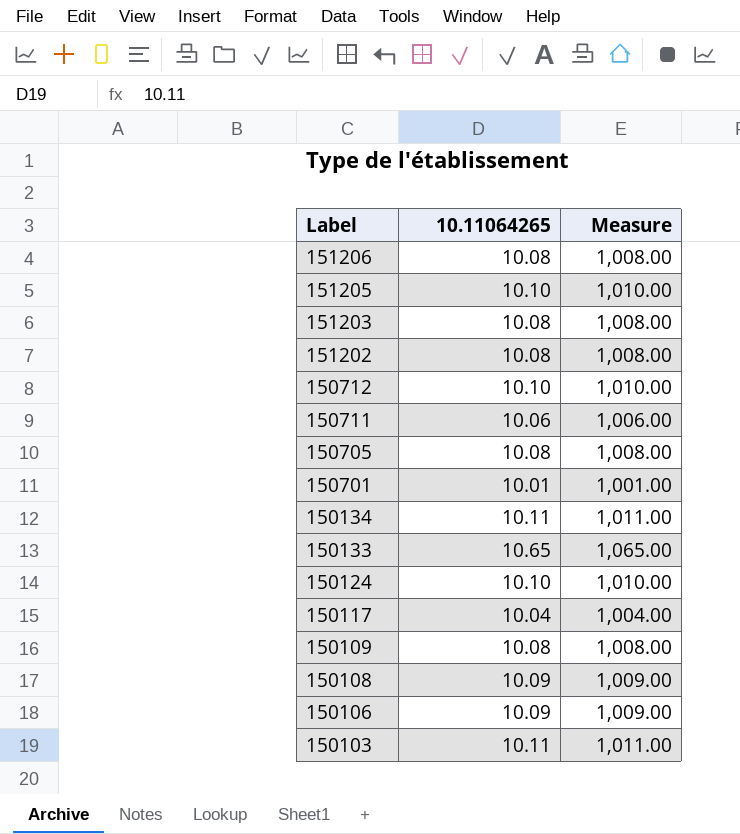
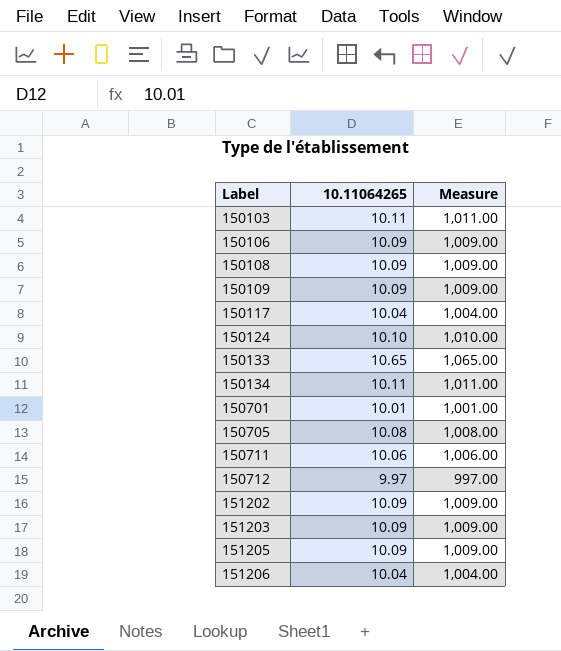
row order: Label descending -> Label ascending
150109 | 10.11064265: 10.08 -> 10.09
150109 | Measure: 1,008.00 -> 1,009.00
150712 | 10.11064265: 10.10 -> 9.97
150712 | Measure: 1,010.00 -> 997.00
151202 | 10.11064265: 10.08 -> 10.09
151202 | Measure: 1,008.00 -> 1,009.00
151203 | 10.11064265: 10.08 -> 10.09
151203 | Measure: 1,008.00 -> 1,009.00
151205 | 10.11064265: 10.10 -> 10.09
151205 | Measure: 1,010.00 -> 1,009.00
151206 | 10.11064265: 10.08 -> 10.04
151206 | Measure: 1,008.00 -> 1,004.00

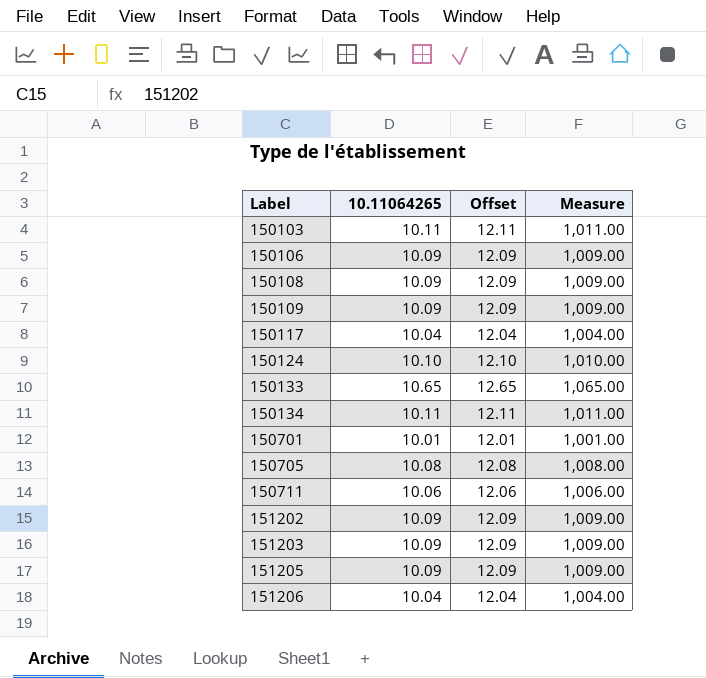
column Offset | formula: none -> [10.11064265] + 2
row 150712: 9.97 | 997.00 -> none

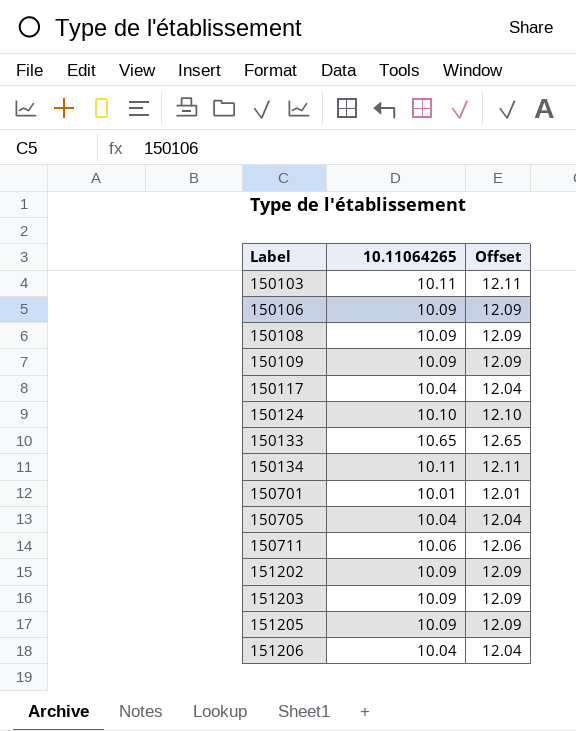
column Measure | formula: [10.11064265] * 100 -> none
150705 | 10.11064265: 10.08 -> 10.04
150705 | Offset: 12.08 -> 12.04

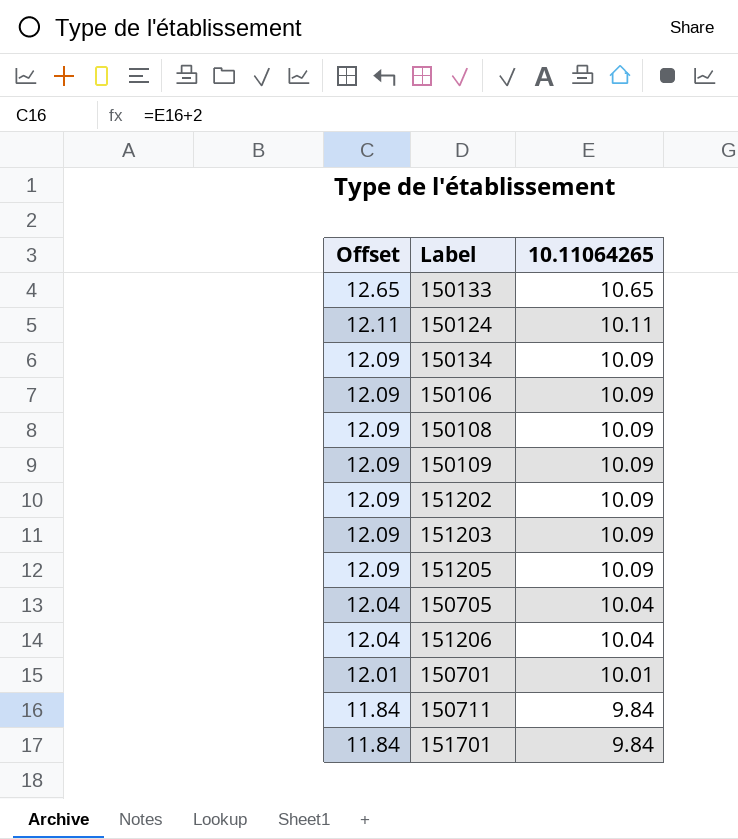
row order: Label ascending -> Offset descending
column Offset | position: 3 -> 1
row 150103: 10.11 | 12.11 -> none
row 150117: 10.04 | 12.04 -> none
150124 | Offset: 12.10 -> 12.11
150124 | 10.11064265: 10.10 -> 10.11
150134 | Offset: 12.11 -> 12.09
150134 | 10.11064265: 10.11 -> 10.09
150711 | Offset: 12.06 -> 11.84
150711 | 10.11064265: 10.06 -> 9.84
row 151701: none -> 11.84 | 9.84

